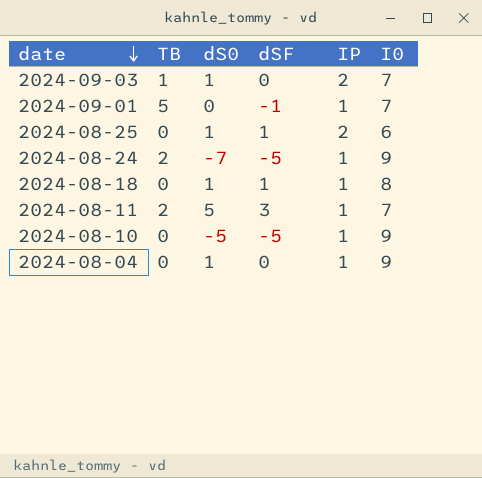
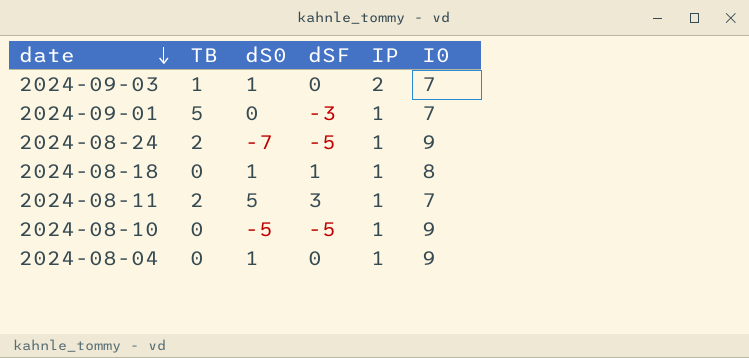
row 2024-08-25: 0 | 1 | 1 | 2 | 6 -> none
2024-09-01 | dSF: -1 -> -3

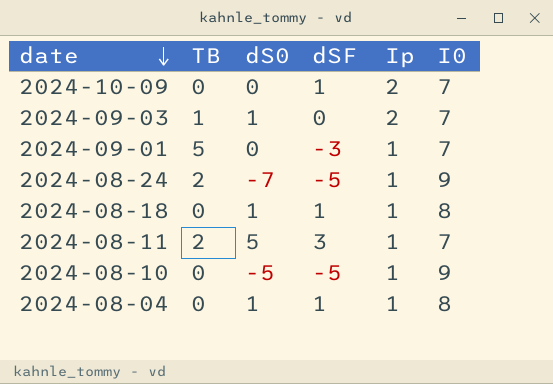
column name: IP -> Ip
row 2024-10-09: none -> 0 | 0 | 1 | 2 | 7
2024-08-04 | dSF: 0 -> 1
2024-08-04 | I0: 9 -> 8

